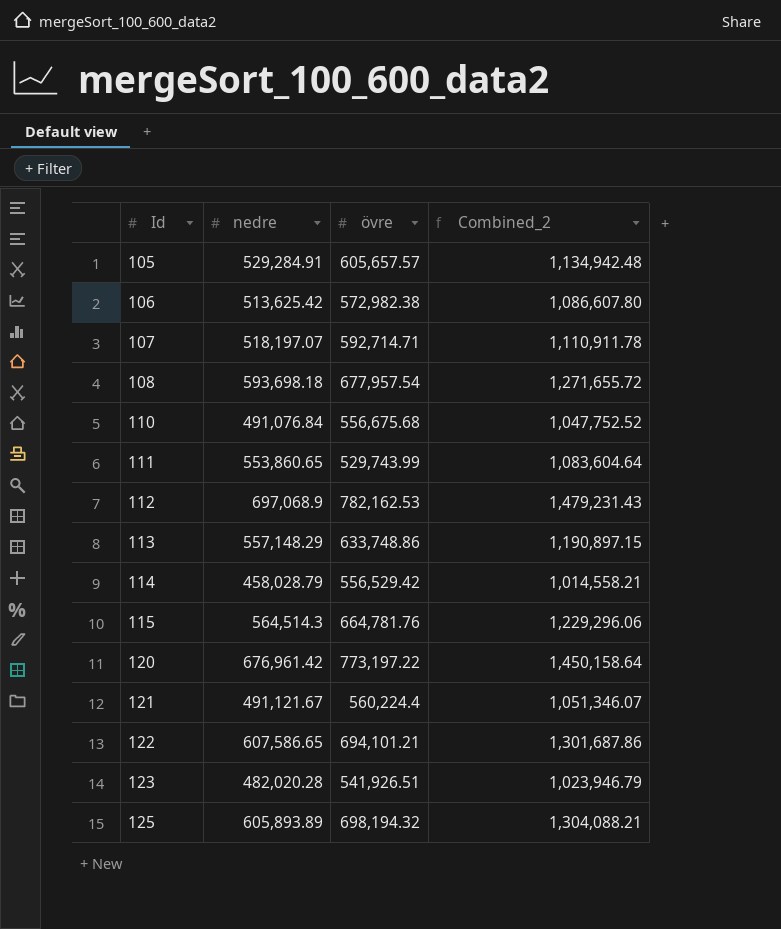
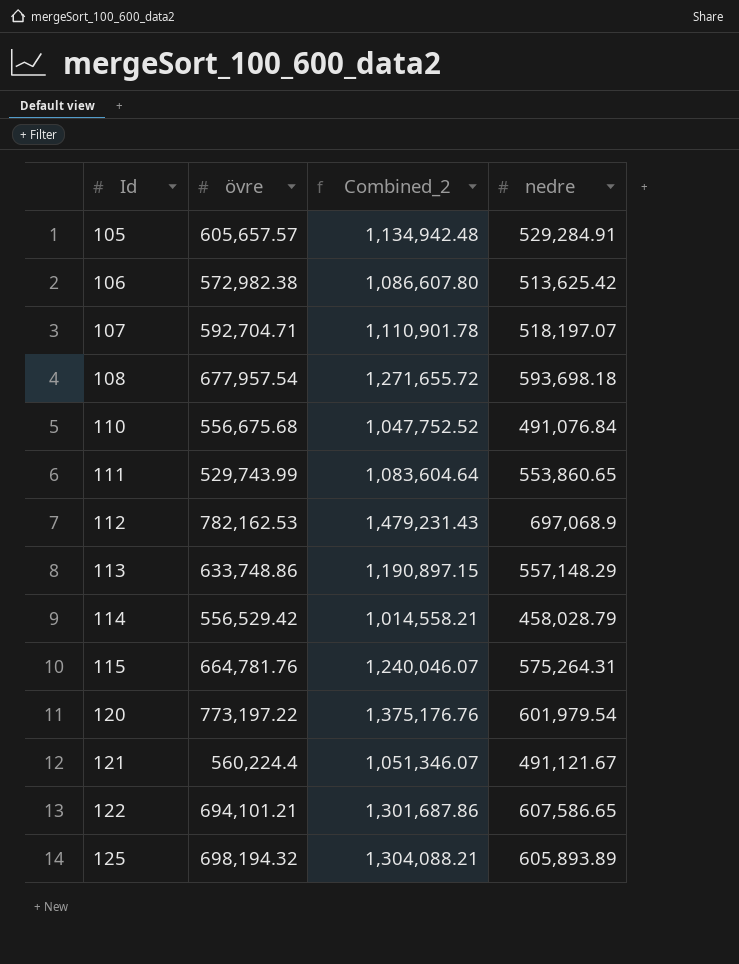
column nedre | position: 2 -> 4
row 123: 482,020.28 | 541,926.51 | 1,023,946.79 -> none
107 | övre: 592,714.71 -> 592,704.71
107 | Combined_2: 1,110,911.78 -> 1,110,901.78
115 | Combined_2: 1,229,296.06 -> 1,240,046.07
115 | nedre: 564,514.3 -> 575,264.31
120 | Combined_2: 1,450,158.64 -> 1,375,176.76
120 | nedre: 676,961.42 -> 601,979.54

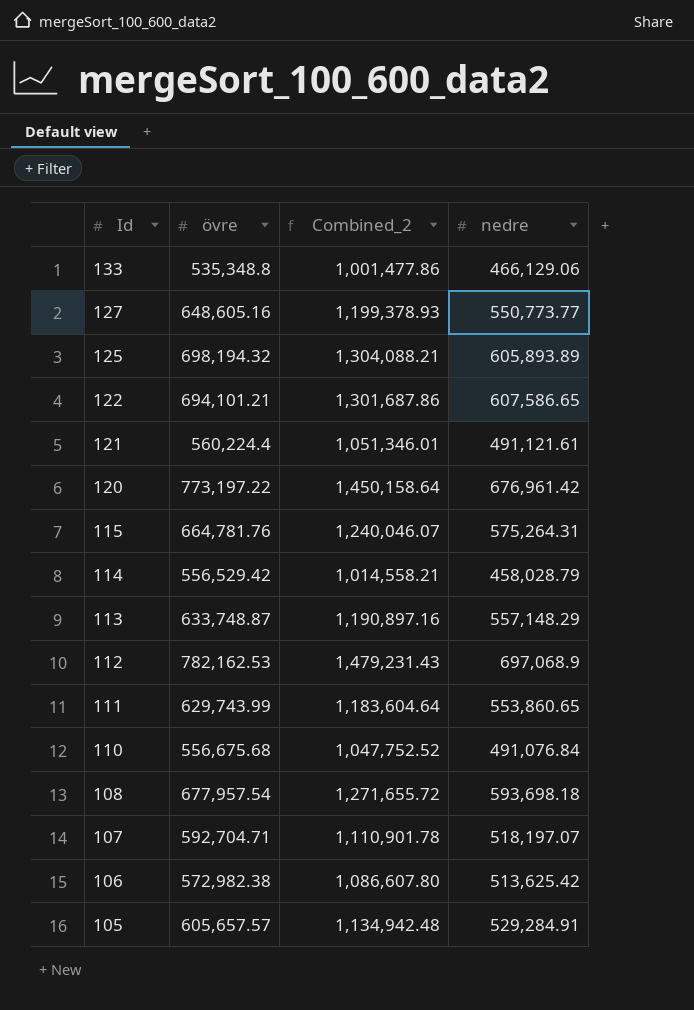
row order: Id ascending -> Id descending
row 133: none -> 535,348.8 | 1,001,477.86 | 466,129.06
row 127: none -> 648,605.16 | 1,199,378.93 | 550,773.77
121 | Combined_2: 1,051,346.07 -> 1,051,346.01
121 | nedre: 491,121.67 -> 491,121.61
120 | Combined_2: 1,375,176.76 -> 1,450,158.64
120 | nedre: 601,979.54 -> 676,961.42
113 | övre: 633,748.86 -> 633,748.87
113 | Combined_2: 1,190,897.15 -> 1,190,897.16
111 | övre: 529,743.99 -> 629,743.99
111 | Combined_2: 1,083,604.64 -> 1,183,604.64

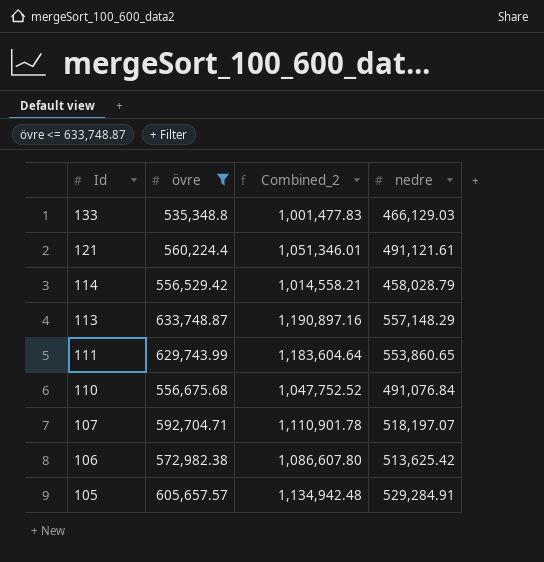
filter: none -> övre <= 633,748.87
133 | Combined_2: 1,001,477.86 -> 1,001,477.83
133 | nedre: 466,129.06 -> 466,129.03

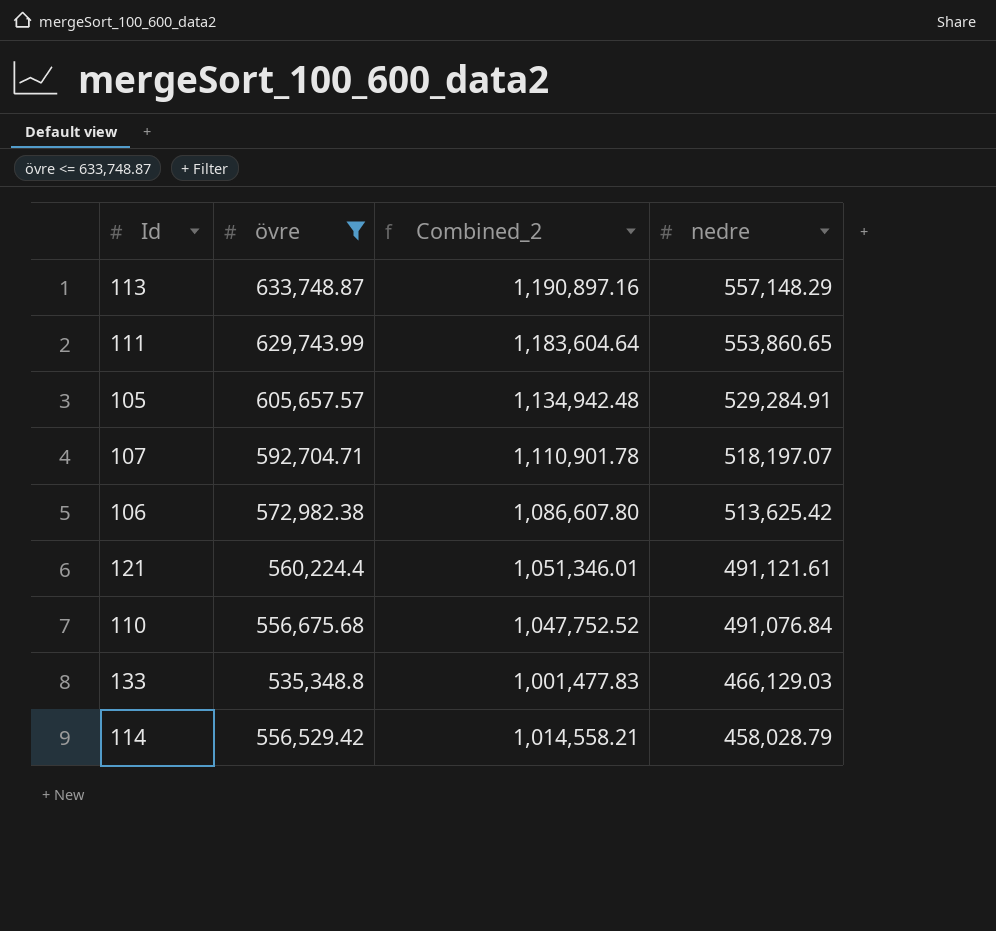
row order: Id descending -> nedre descending

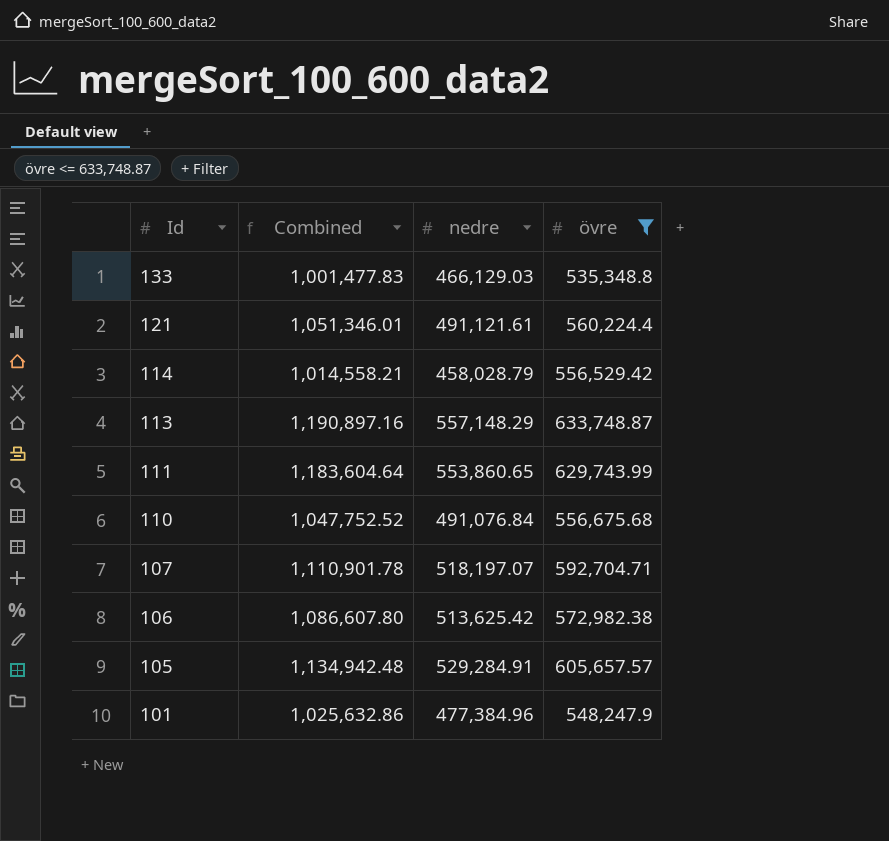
row order: nedre descending -> Id descending
column name: Combined_2 -> Combined
column övre | position: 2 -> 4
row 101: none -> 1,025,632.86 | 477,384.96 | 548,247.9

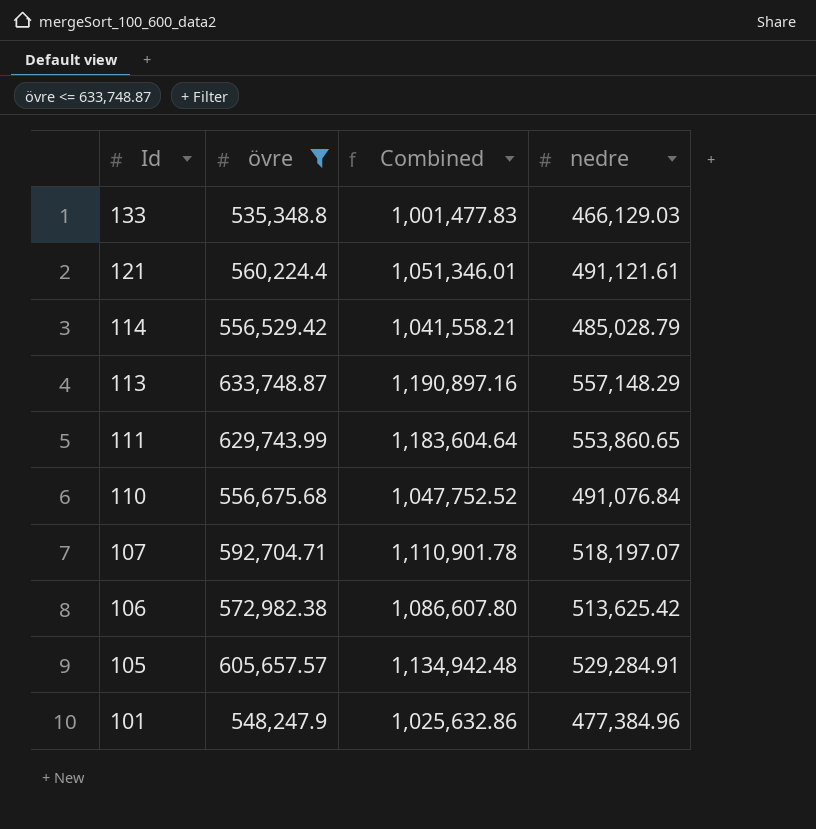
column övre | position: 4 -> 2
114 | Combined: 1,014,558.21 -> 1,041,558.21
114 | nedre: 458,028.79 -> 485,028.79

